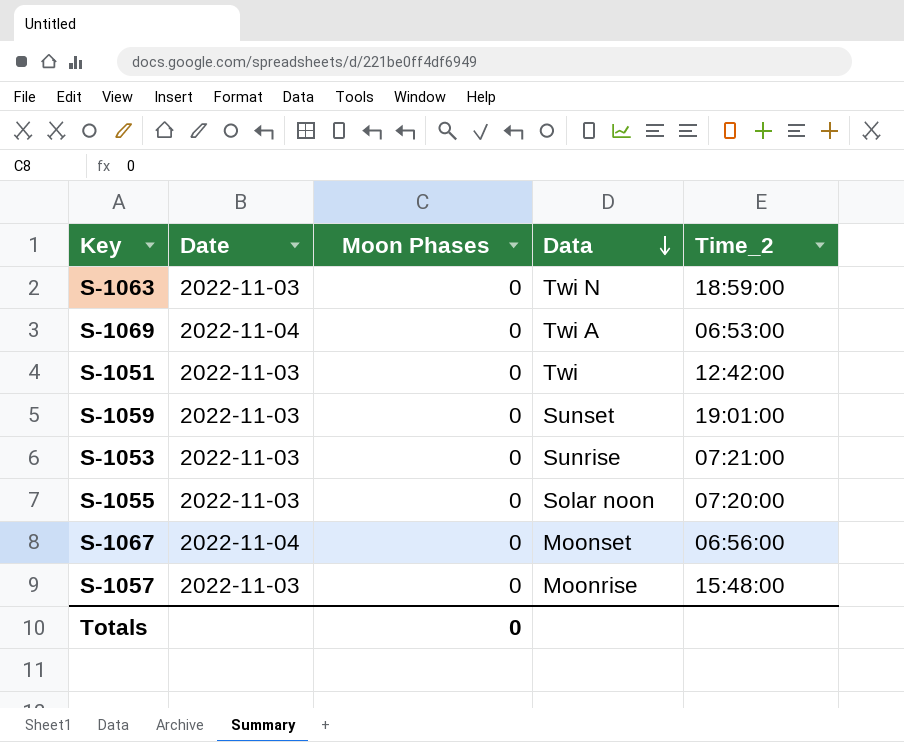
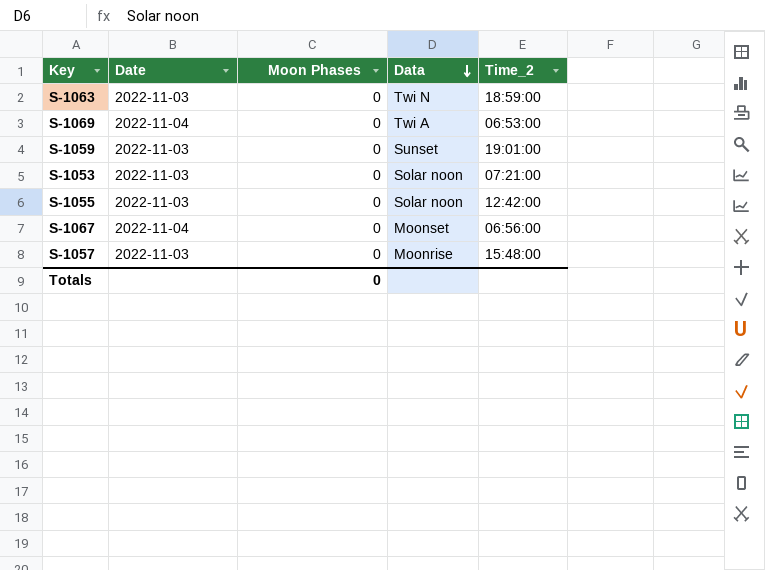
row S-1051: 2022-11-03 | 0 | Twi | 12:42:00 -> none
S-1053 | Data: Sunrise -> Solar noon
S-1055 | Time_2: 07:20:00 -> 12:42:00

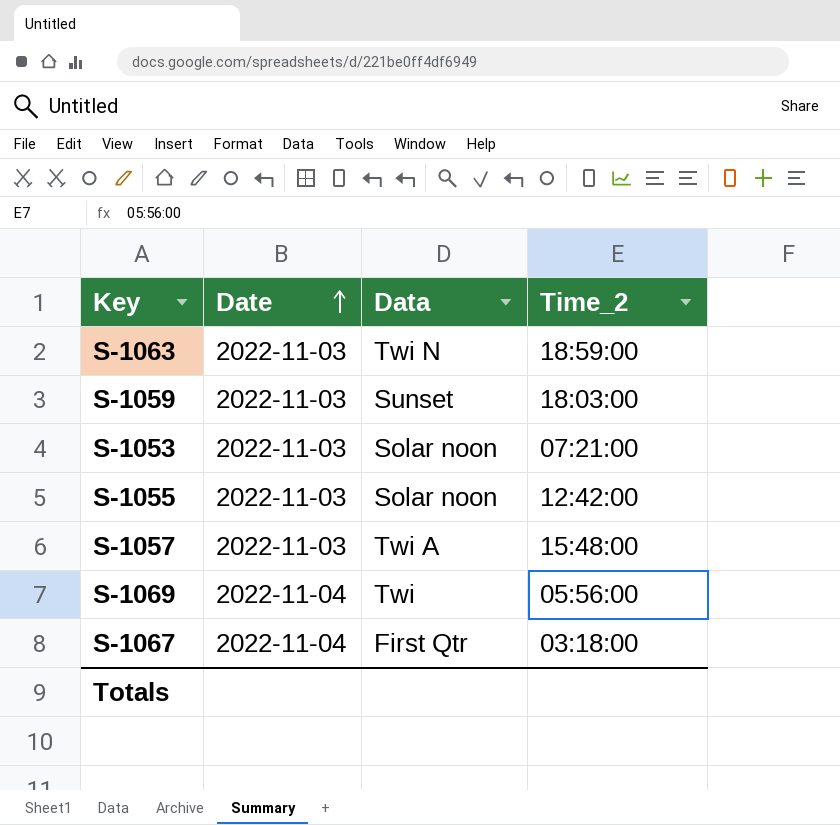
row order: Data descending -> Date ascending
column Moon Phases | position: 3 -> none
S-1059 | Time_2: 19:01:00 -> 18:03:00
S-1057 | Data: Moonrise -> Twi A
S-1069 | Data: Twi A -> Twi
S-1069 | Time_2: 06:53:00 -> 05:56:00
S-1067 | Data: Moonset -> First Qtr
S-1067 | Time_2: 06:56:00 -> 03:18:00

